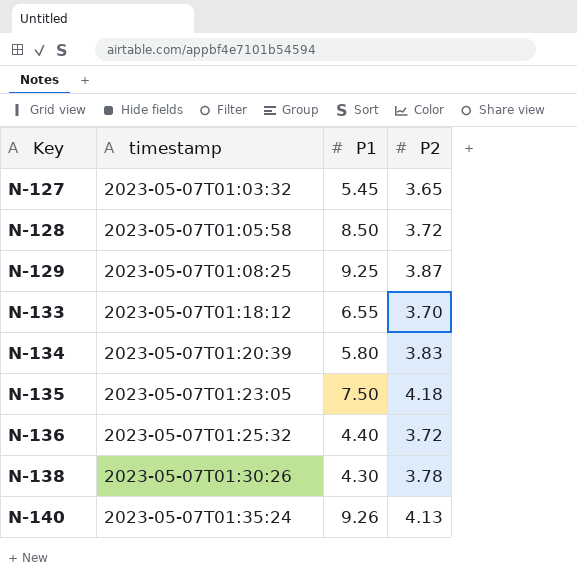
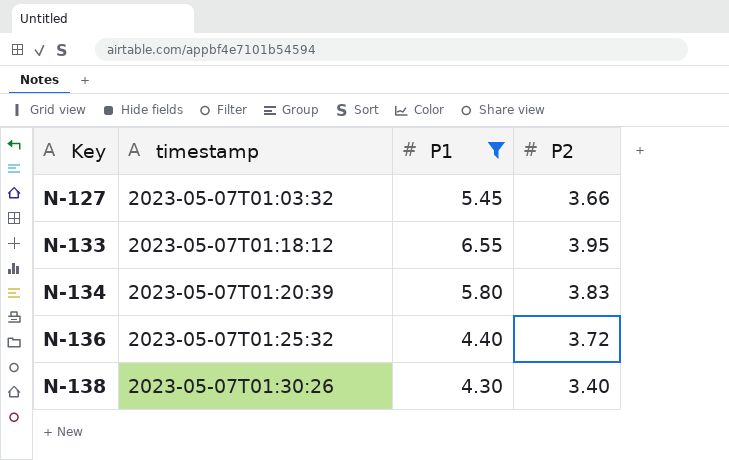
filter: none -> P1 <= 6.55
N-127 | P2: 3.65 -> 3.66
N-133 | P2: 3.70 -> 3.95
N-138 | P2: 3.78 -> 3.40

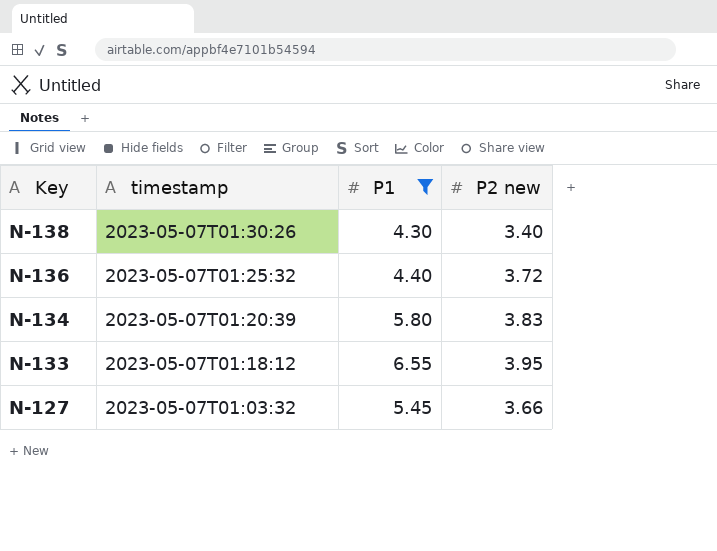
row order: Key ascending -> Key descending
column name: P2 -> P2 new

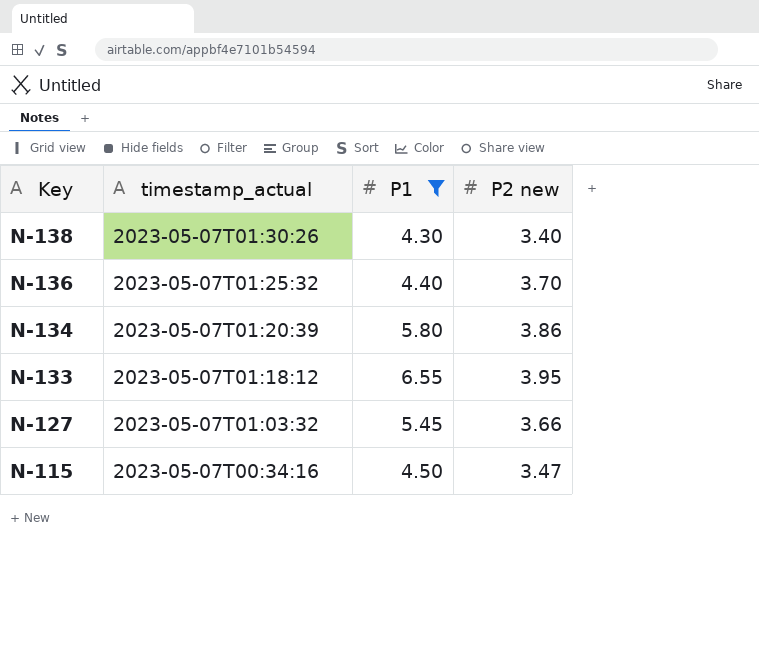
column name: timestamp -> timestamp_actual
N-136 | P2 new: 3.72 -> 3.70
N-134 | P2 new: 3.83 -> 3.86
row N-115: none -> 2023-05-07T00:34:16 | 4.50 | 3.47

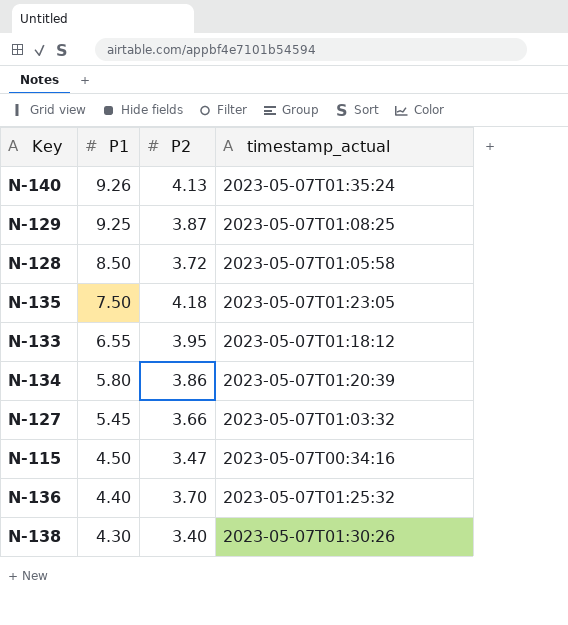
filter: P1 <= 6.55 -> none
row order: Key descending -> P1 descending
column name: P2 new -> P2
column timestamp_actual | position: 2 -> 4

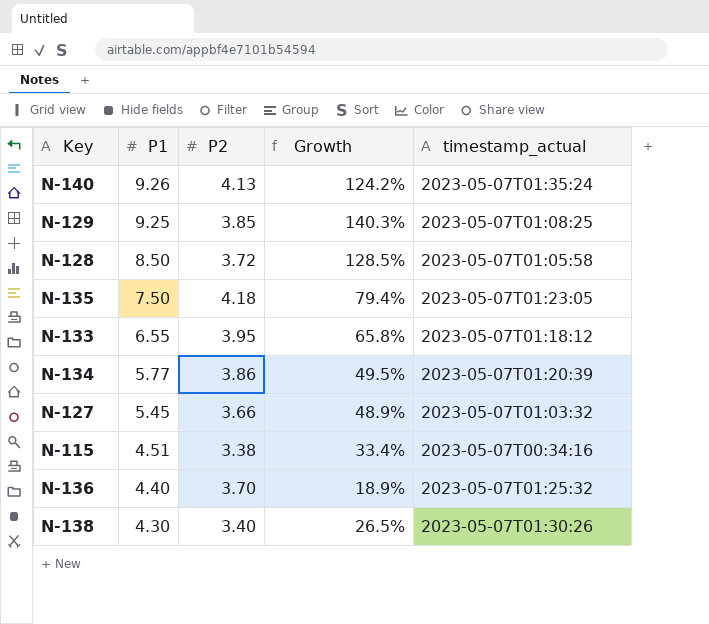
column Growth | formula: none -> ([P1] - [P2]) / [P2]
N-129 | P2: 3.87 -> 3.85
N-134 | P1: 5.80 -> 5.77
N-115 | P1: 4.50 -> 4.51
N-115 | P2: 3.47 -> 3.38

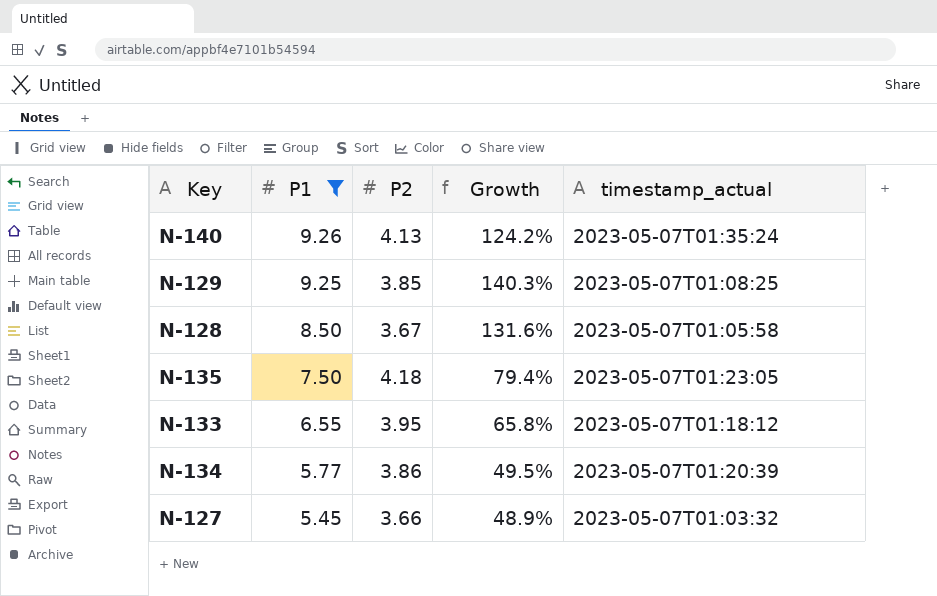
filter: none -> P1 >= 5.45
N-128 | P2: 3.72 -> 3.67
N-128 | Growth: 128.5% -> 131.6%

